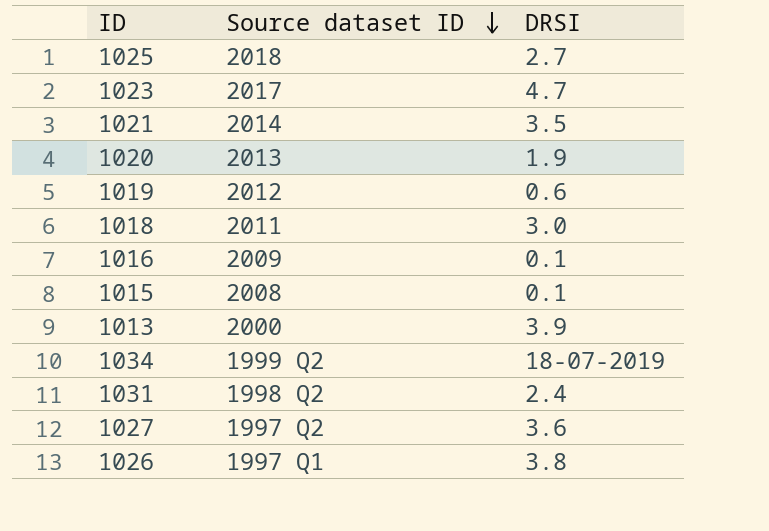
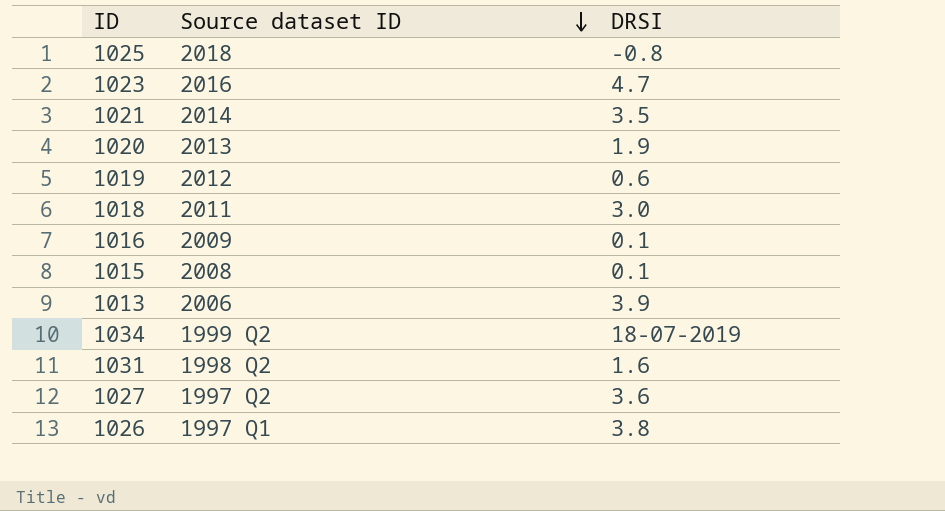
1025 | DRSI: 2.7 -> -0.8
1023 | Source dataset ID: 2017 -> 2016
1013 | Source dataset ID: 2000 -> 2006
1031 | DRSI: 2.4 -> 1.6

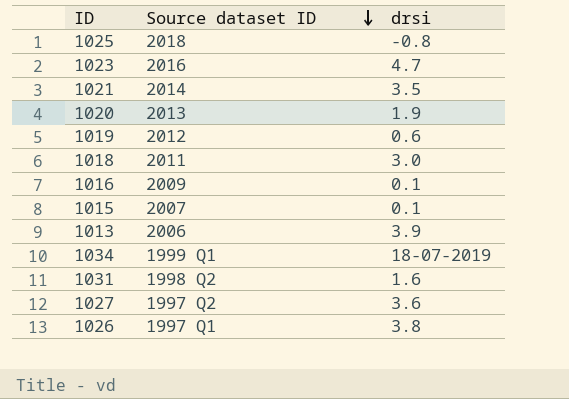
column name: DRSI -> drsi
1015 | Source dataset ID: 2008 -> 2007
1034 | Source dataset ID: 1999 Q2 -> 1999 Q1

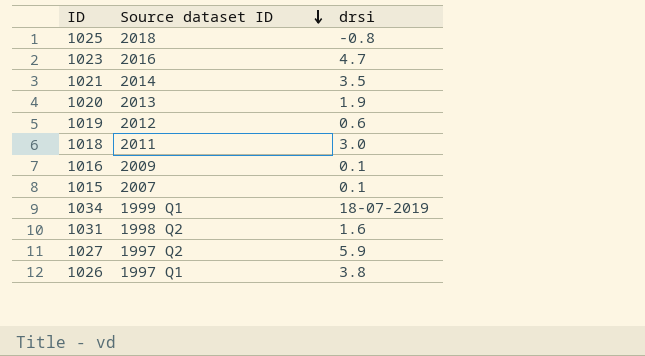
row 1013: 2006 | 3.9 -> none
1027 | drsi: 3.6 -> 5.9

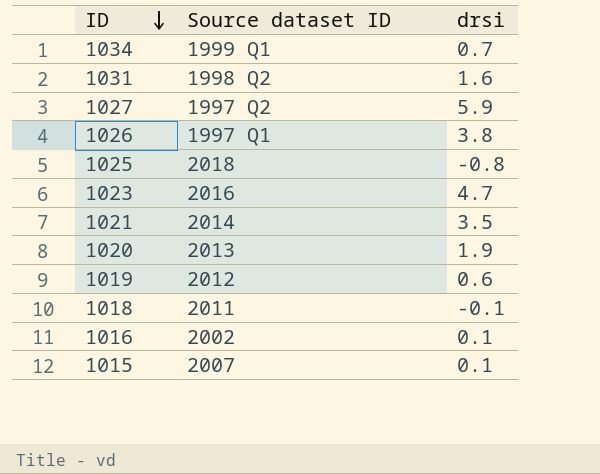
row order: Source dataset ID descending -> ID descending
1034 | drsi: 18-07-2019 -> 0.7
1018 | drsi: 3.0 -> -0.1
1016 | Source dataset ID: 2009 -> 2002

